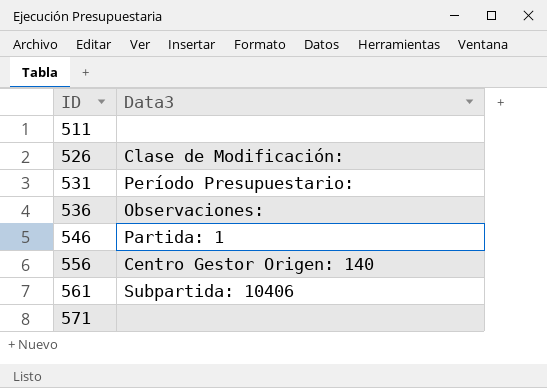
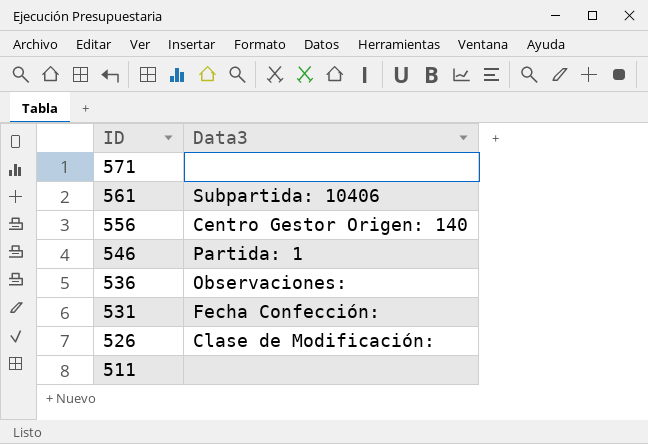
row order: ID ascending -> ID descending
531 | Data3: Período Presupuestario: -> Fecha Confección:

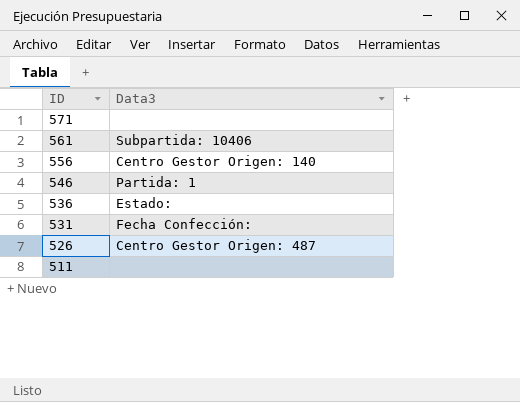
536 | Data3: Observaciones: -> Estado:
526 | Data3: Clase de Modificación: -> Centro Gestor Origen: 487

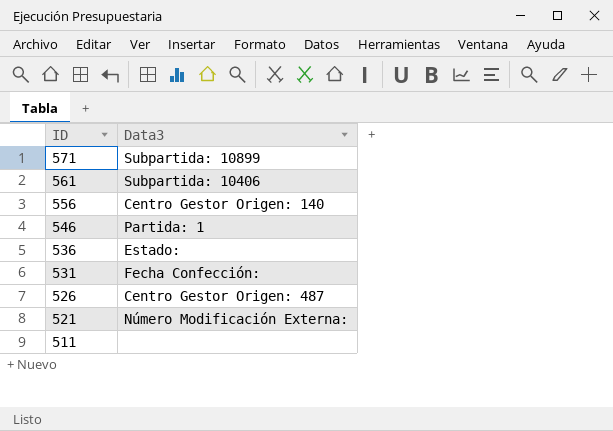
571 | Data3: none -> Subpartida: 10899
row 521: none -> Número Modificación Externa:

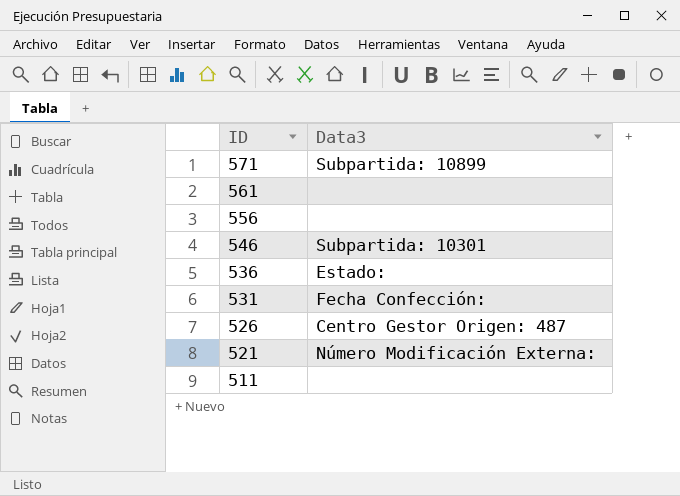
561 | Data3: Subpartida: 10406 -> none
556 | Data3: Centro Gestor Origen: 140 -> none
546 | Data3: Partida: 1 -> Subpartida: 10301

